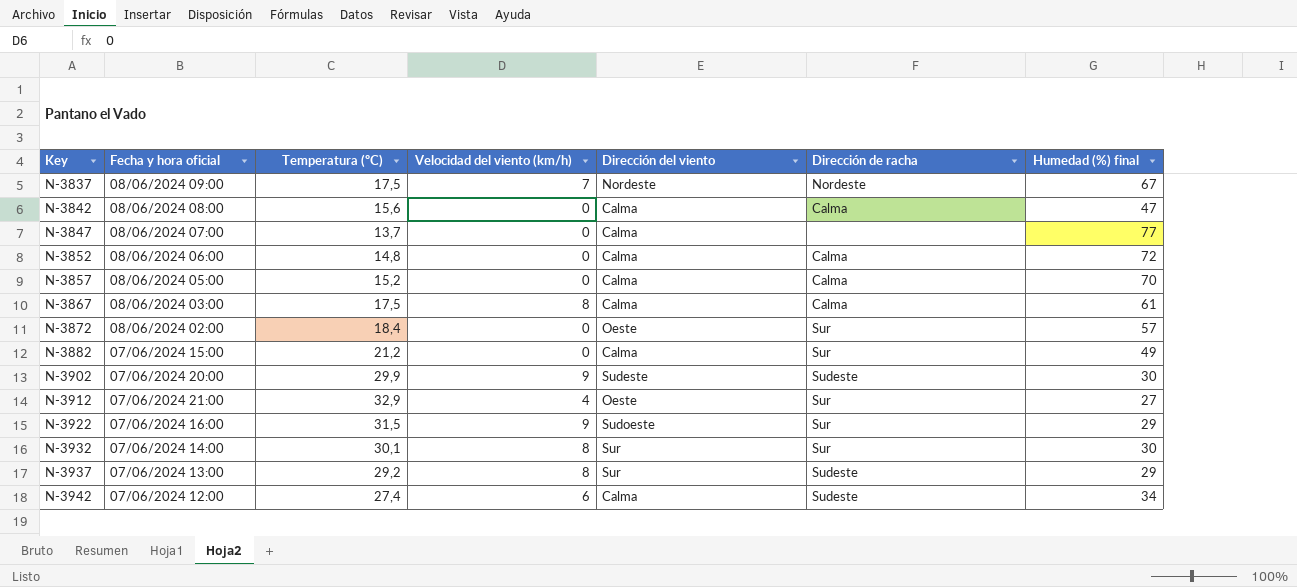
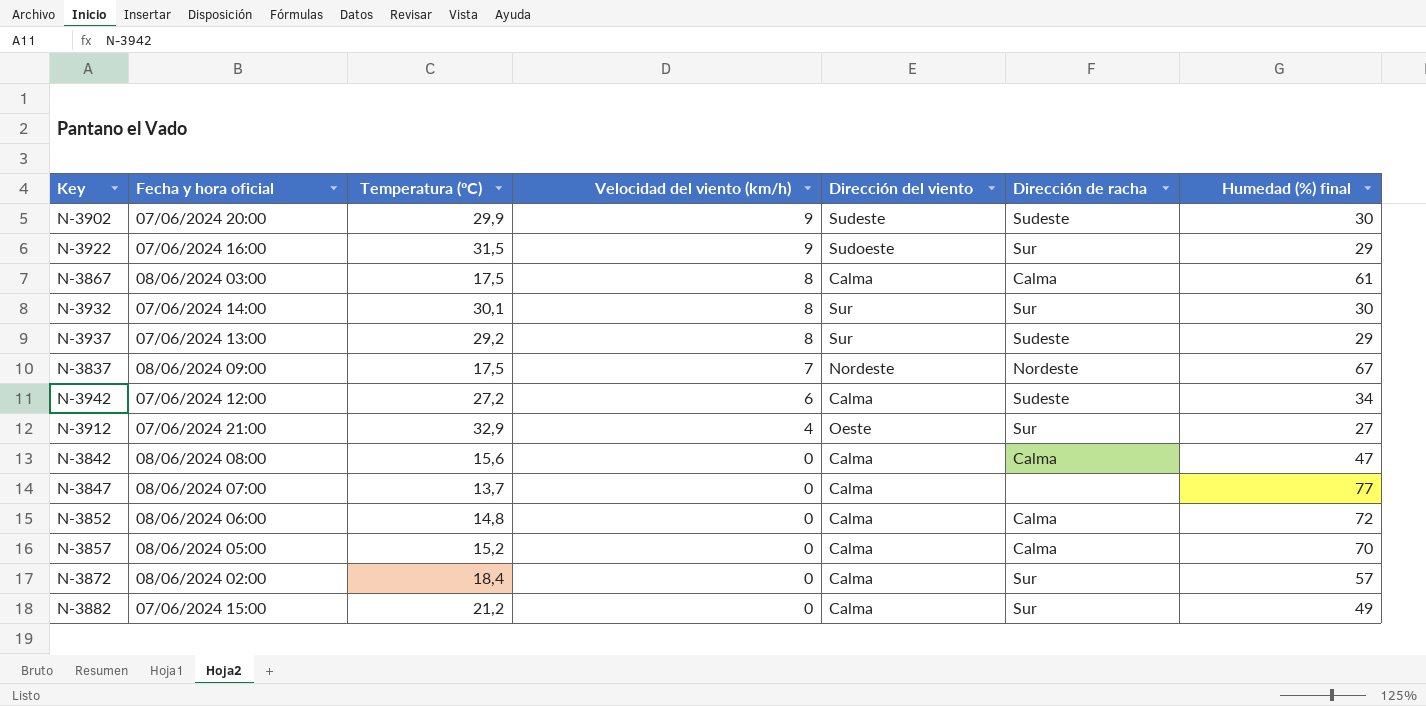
row order: Key ascending -> Velocidad del viento (km/h) descending
N-3942 | Temperatura (ºC): 27,4 -> 27,2
N-3872 | Dirección del viento: Oeste -> Calma

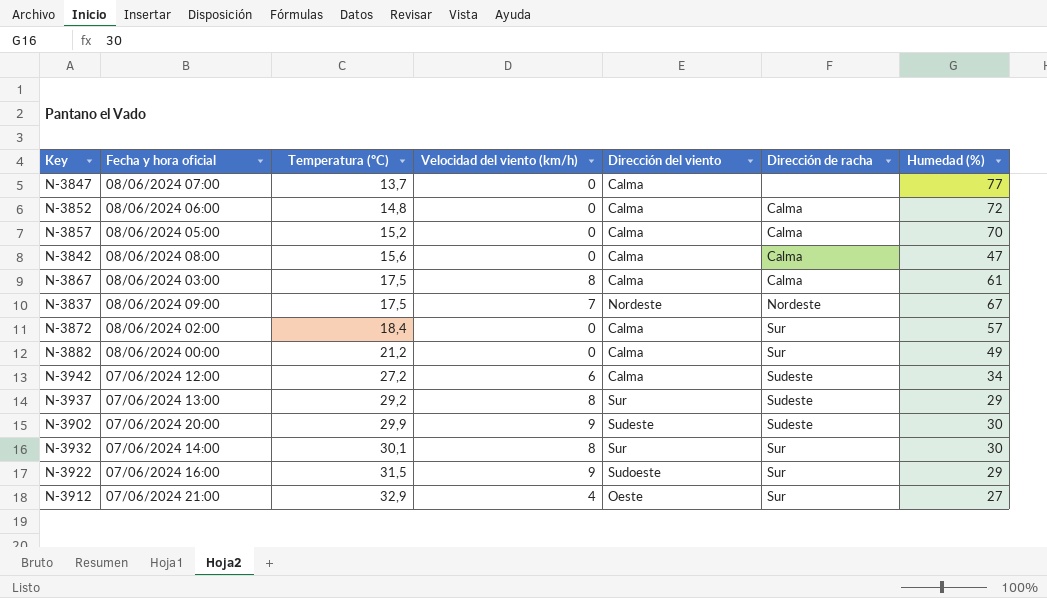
row order: Velocidad del viento (km/h) descending -> Temperatura (ºC) ascending
column name: Humedad (%) final -> Humedad (%)
N-3882 | Fecha y hora oficial: 07/06/2024 15:00 -> 08/06/2024 00:00

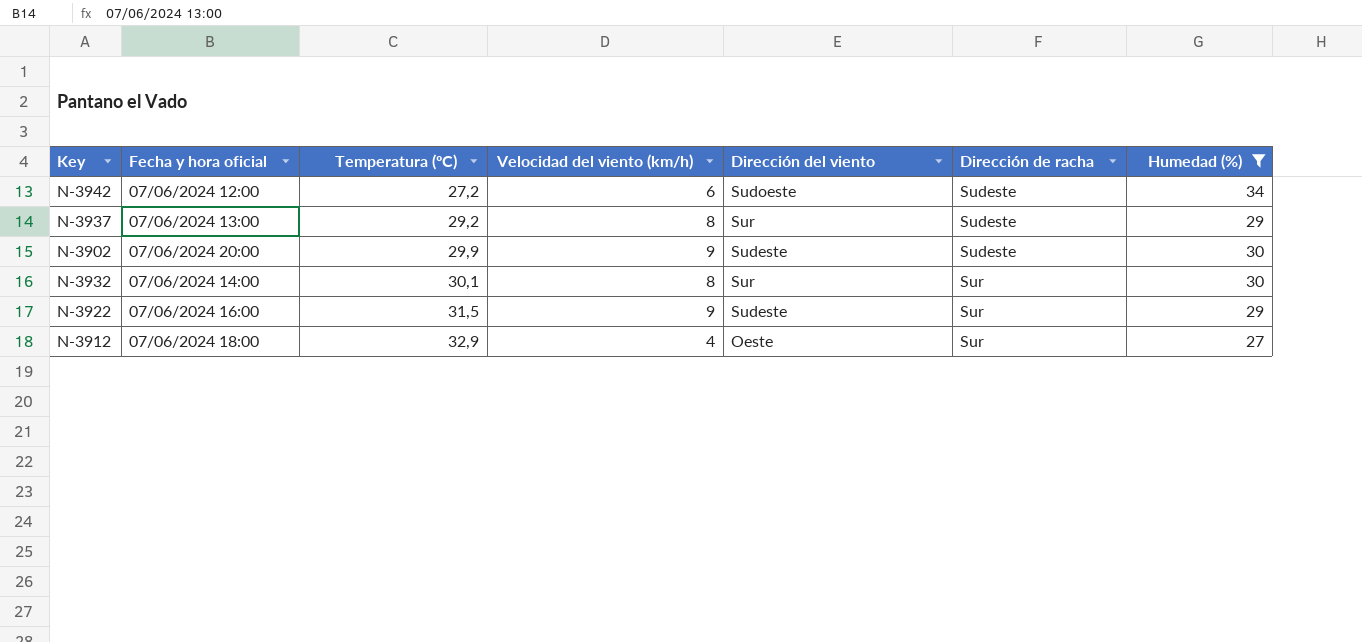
filter: none -> Humedad (%) <= 34
N-3942 | Dirección del viento: Calma -> Sudoeste
N-3922 | Dirección del viento: Sudoeste -> Sudeste
N-3912 | Fecha y hora oficial: 07/06/2024 21:00 -> 07/06/2024 18:00

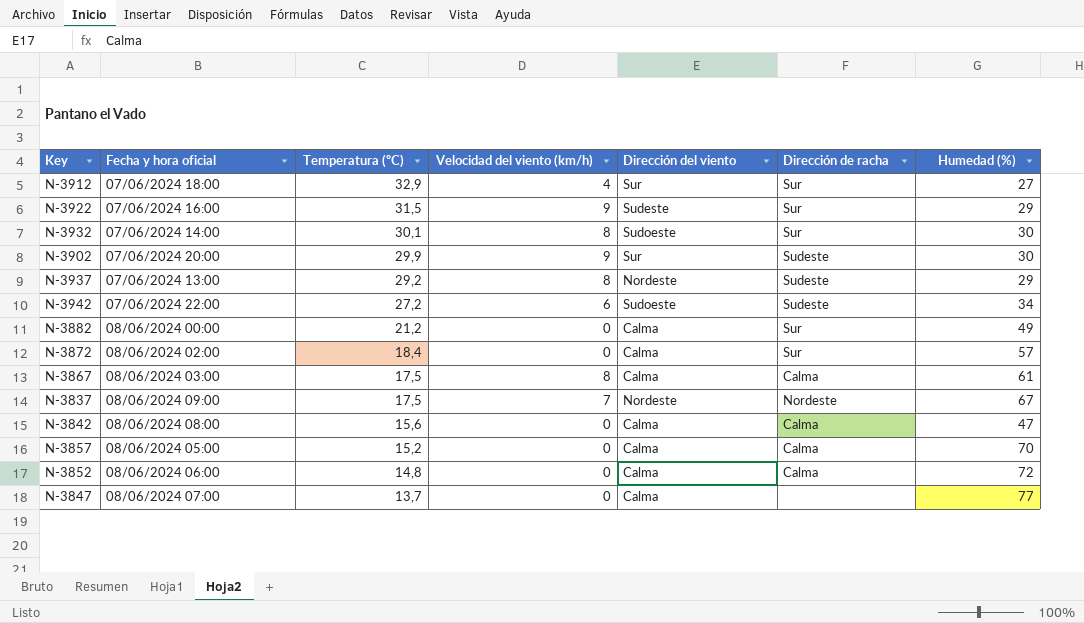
filter: Humedad (%) <= 34 -> none
row order: Temperatura (ºC) ascending -> Temperatura (ºC) descending
N-3912 | Dirección del viento: Oeste -> Sur
N-3932 | Dirección del viento: Sur -> Sudoeste
N-3902 | Dirección del viento: Sudeste -> Sur
N-3937 | Dirección del viento: Sur -> Nordeste
N-3942 | Fecha y hora oficial: 07/06/2024 12:00 -> 07/06/2024 22:00

